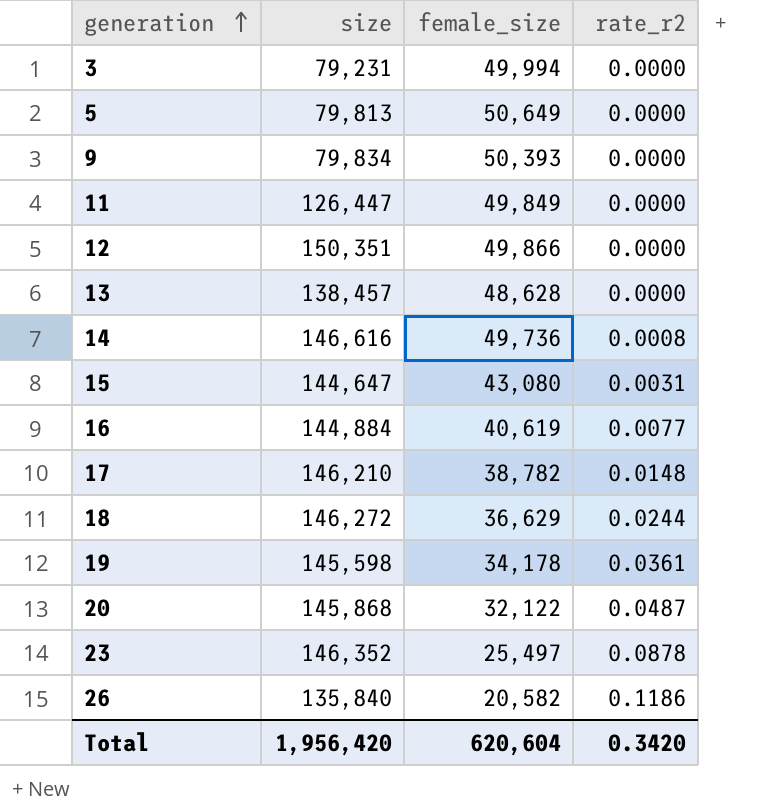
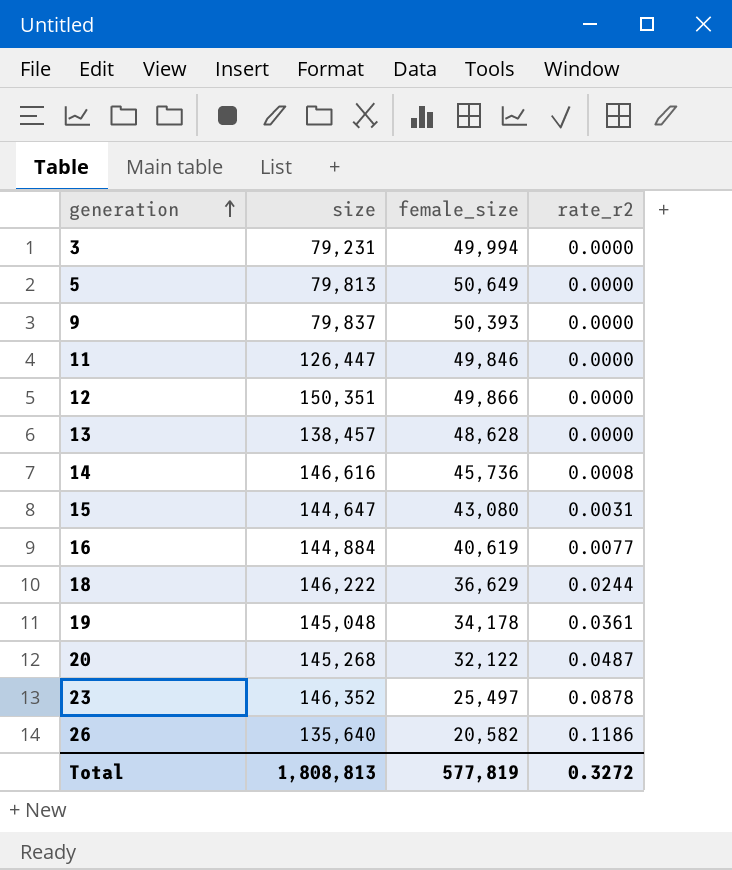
row 17: 146,210 | 38,782 | 0.0148 -> none
9 | size: 79,834 -> 79,837
11 | female_size: 49,849 -> 49,846
14 | female_size: 49,736 -> 45,736
18 | size: 146,272 -> 146,222
19 | size: 145,598 -> 145,048
20 | size: 145,868 -> 145,268
26 | size: 135,840 -> 135,640
Total | size: 1,956,420 -> 1,808,813
Total | female_size: 620,604 -> 577,819
Total | rate_r2: 0.3420 -> 0.3272

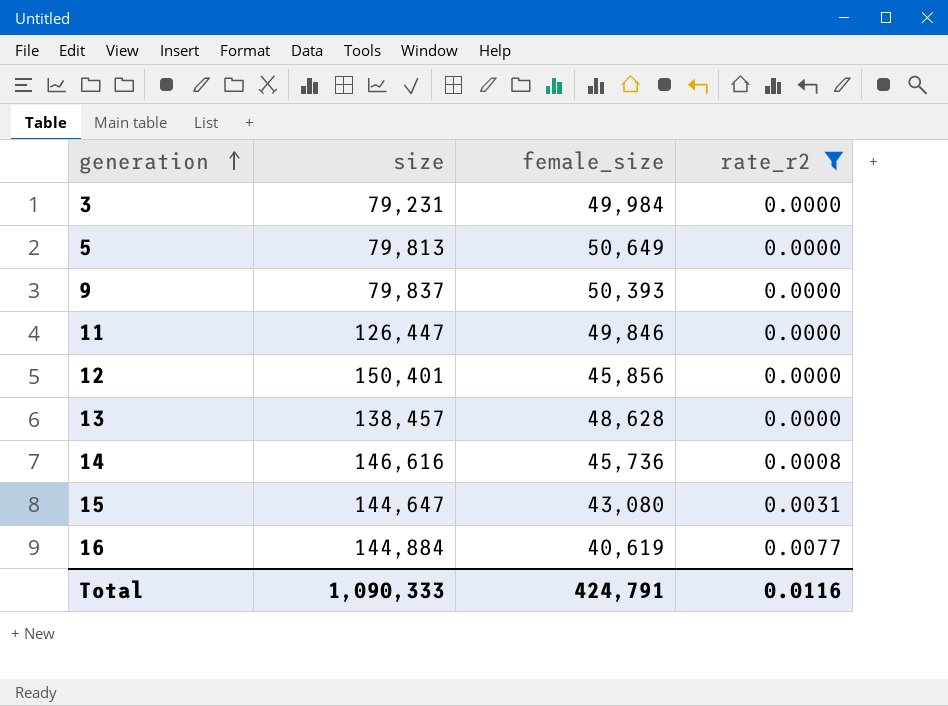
filter: none -> rate_r2 <= 0.0077
3 | female_size: 49,994 -> 49,984
12 | size: 150,351 -> 150,401
12 | female_size: 49,866 -> 45,856
Total | size: 1,808,813 -> 1,090,333
Total | female_size: 577,819 -> 424,791
Total | rate_r2: 0.3272 -> 0.0116

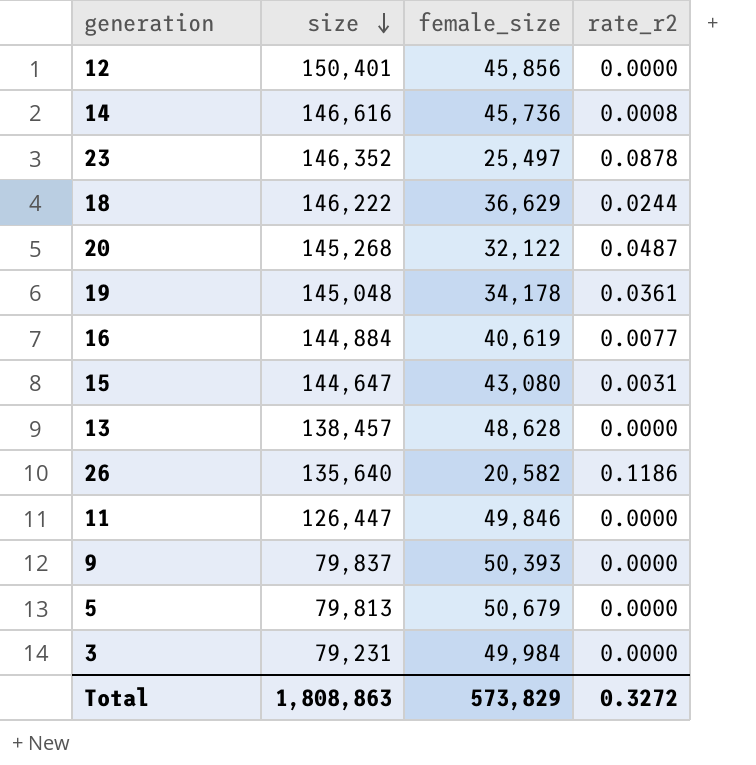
filter: rate_r2 <= 0.0077 -> none
row order: generation ascending -> size descending
5 | female_size: 50,649 -> 50,679
Total | size: 1,090,333 -> 1,808,863
Total | female_size: 424,791 -> 573,829
Total | rate_r2: 0.0116 -> 0.3272

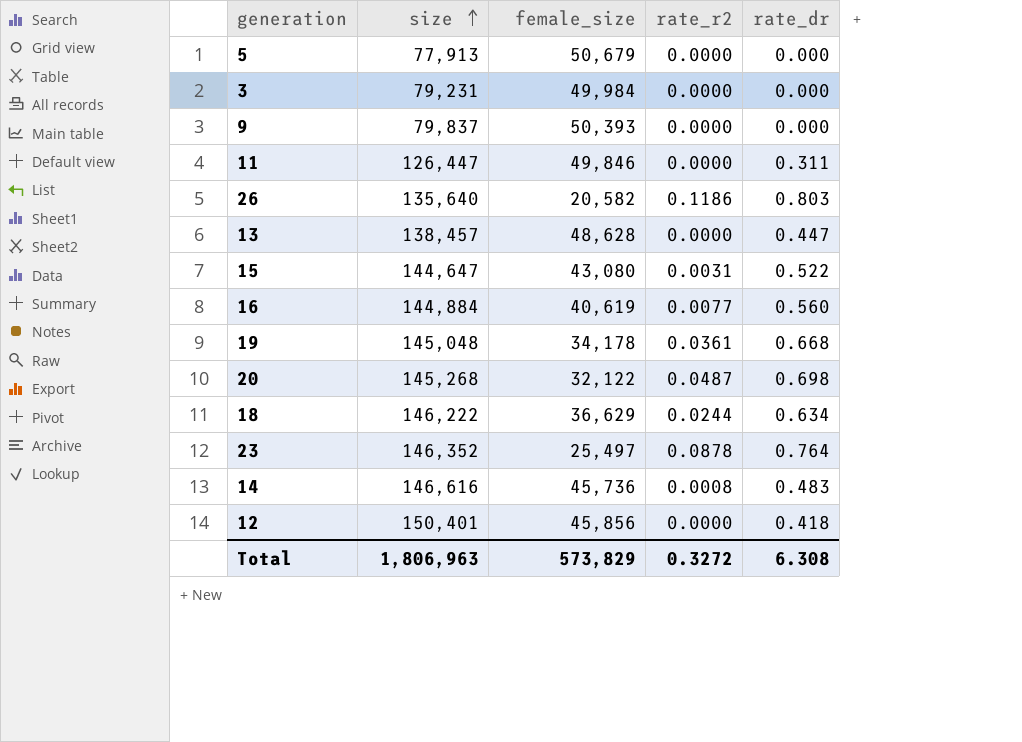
row order: size descending -> size ascending
column rate_dr | position: none -> 5
5 | size: 79,813 -> 77,913
Total | size: 1,808,863 -> 1,806,963

